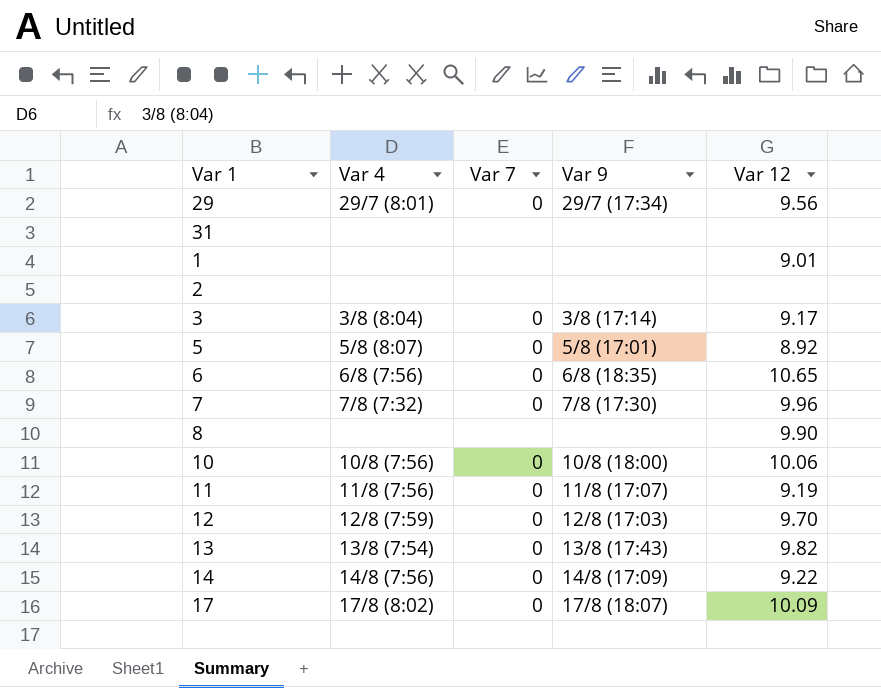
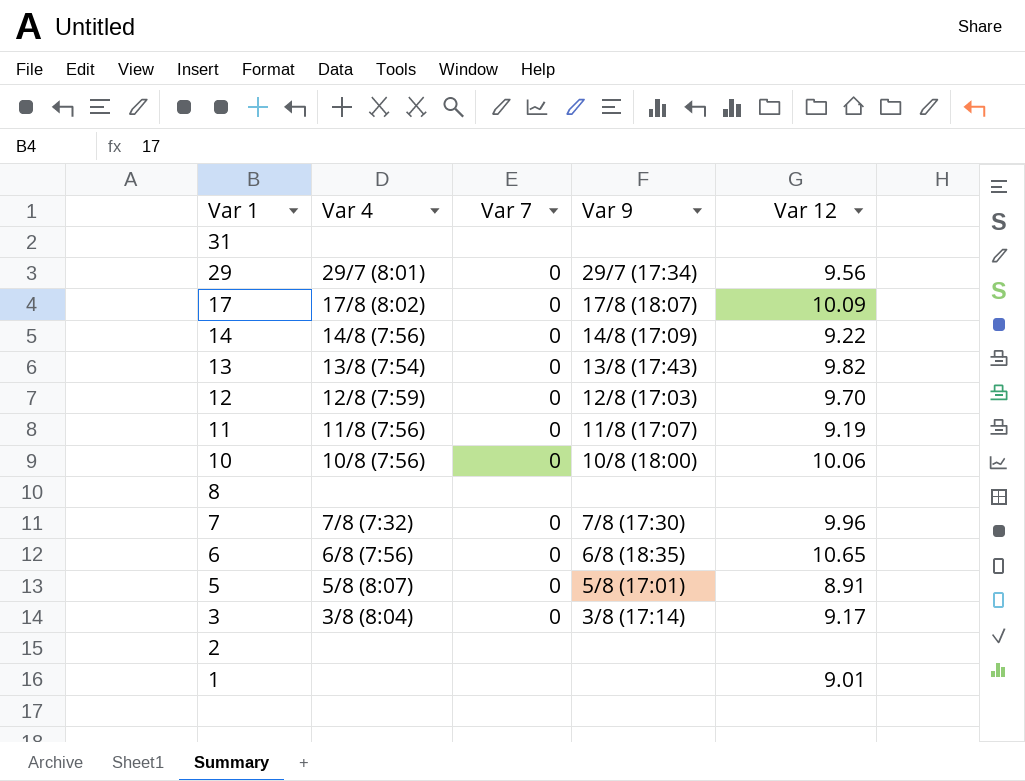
row order: none -> Var 1 descending
8 | Var 12: 9.90 -> none
5 | Var 12: 8.92 -> 8.91

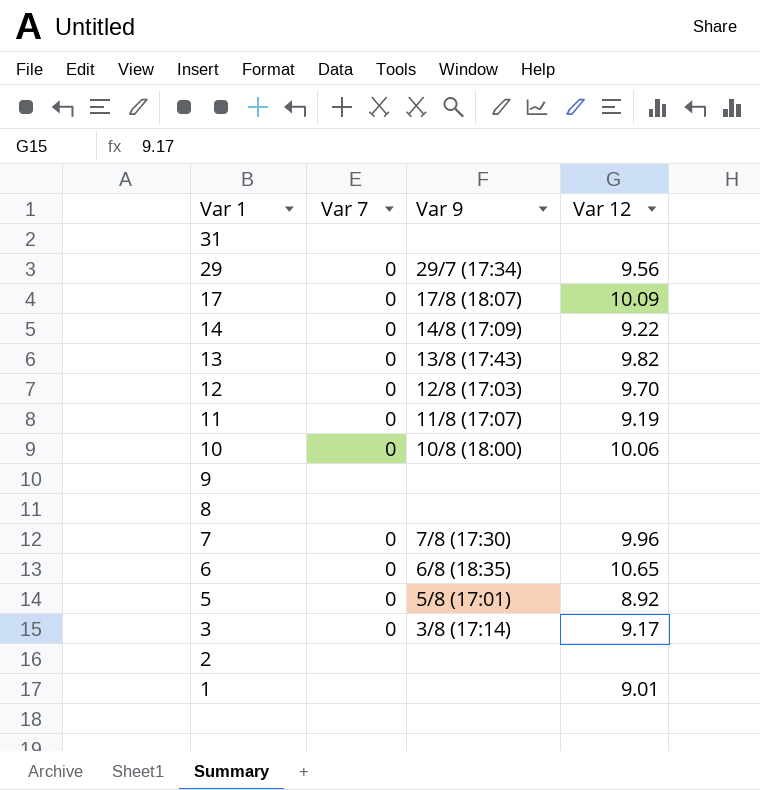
column Var 4 | position: 2 -> none
row 9: none -> none | none | none
5 | Var 12: 8.91 -> 8.92

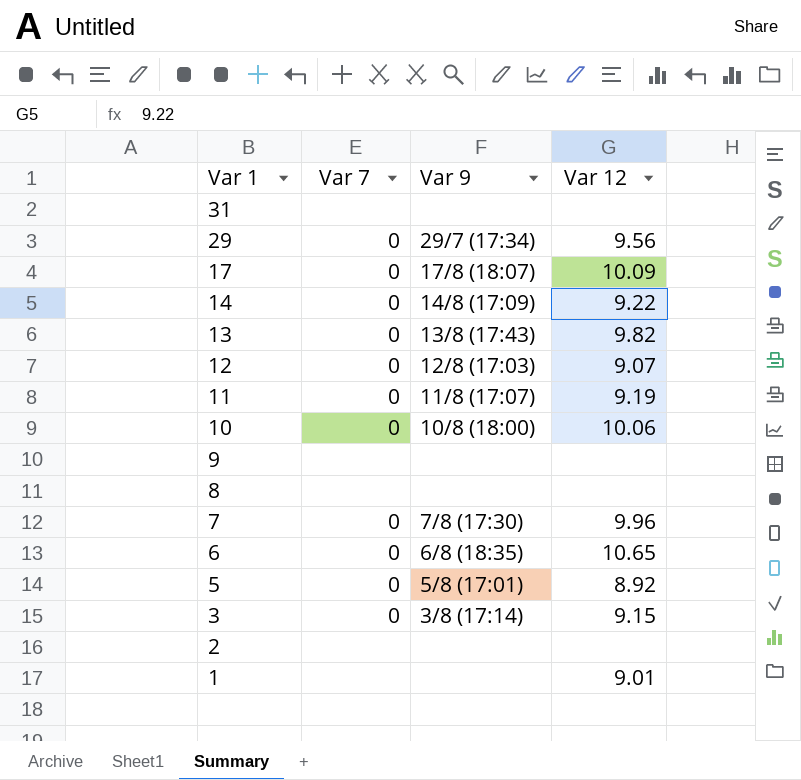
12 | Var 12: 9.70 -> 9.07
3 | Var 12: 9.17 -> 9.15

